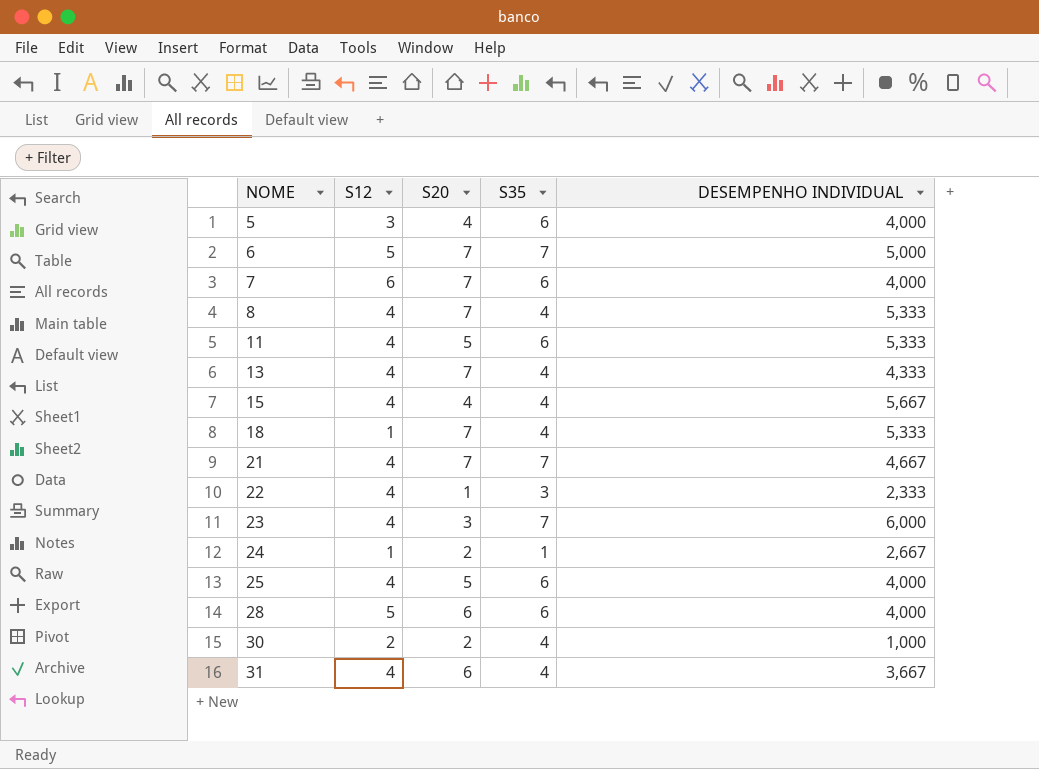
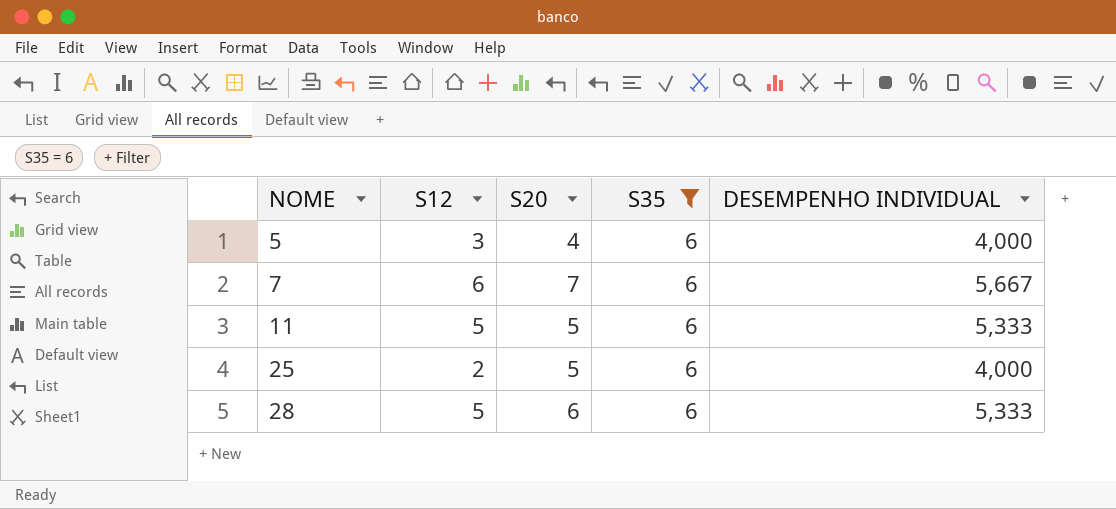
filter: none -> S35 = 6
7 | DESEMPENHO INDIVIDUAL: 4,000 -> 5,667
11 | S12: 4 -> 5
25 | S12: 4 -> 2
28 | DESEMPENHO INDIVIDUAL: 4,000 -> 5,333

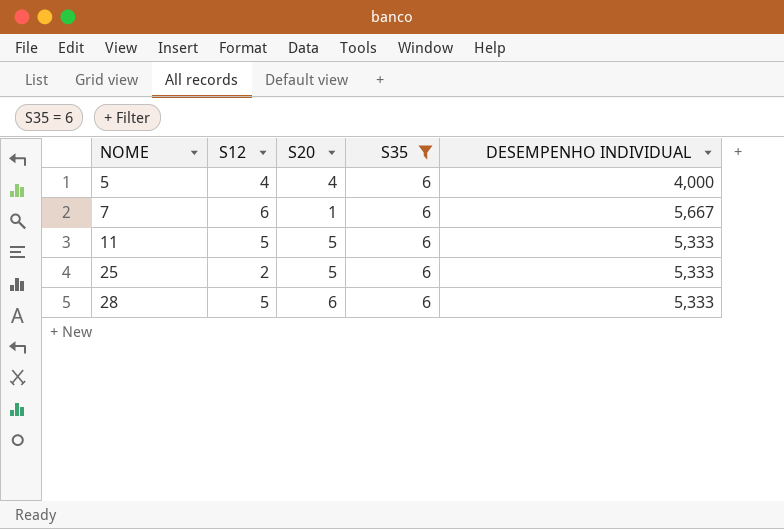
5 | S12: 3 -> 4
7 | S20: 7 -> 1
25 | DESEMPENHO INDIVIDUAL: 4,000 -> 5,333

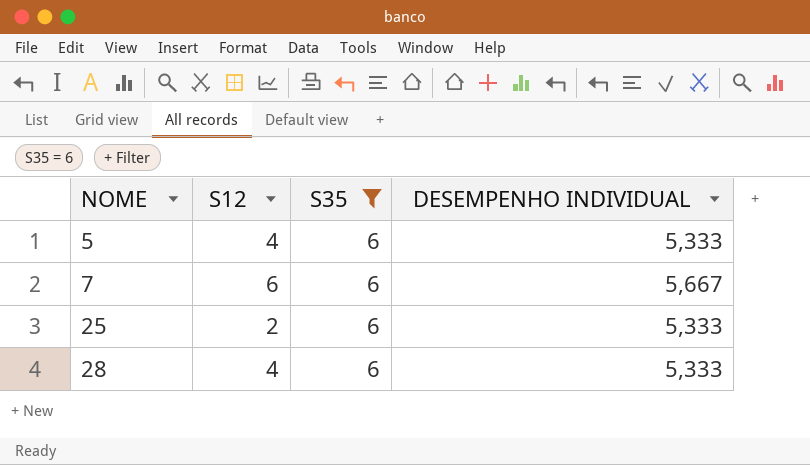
column S20 | position: 3 -> none
row 11: 5 | 5 | 6 | 5,333 -> none
5 | DESEMPENHO INDIVIDUAL: 4,000 -> 5,333
28 | S12: 5 -> 4

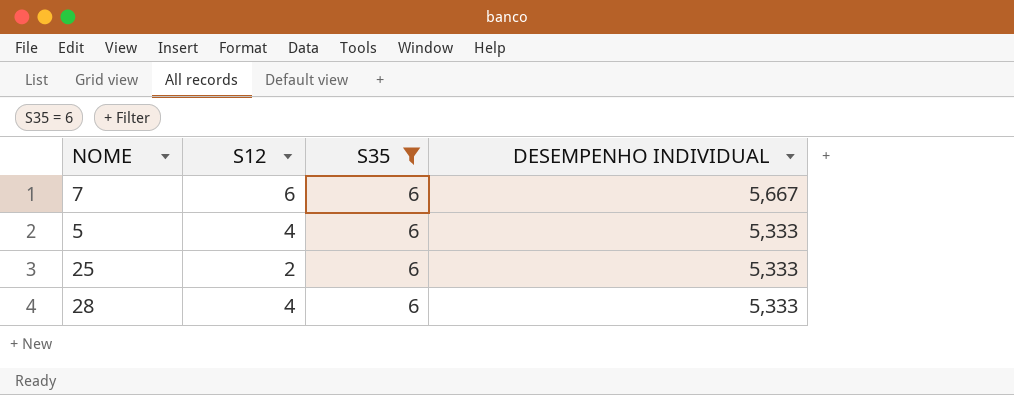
row order: NOME ascending -> DESEMPENHO INDIVIDUAL descending

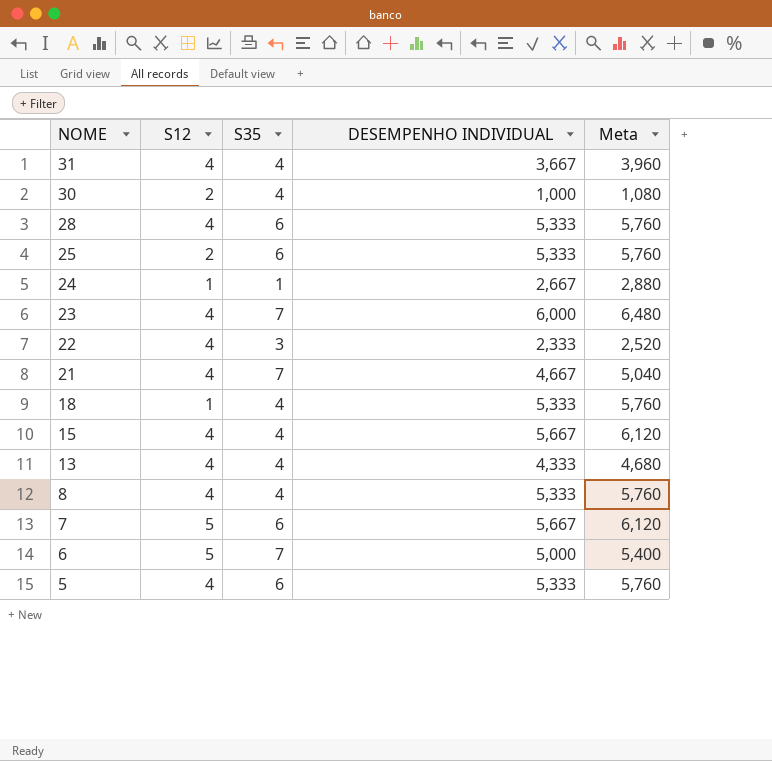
filter: S35 = 6 -> none
row order: DESEMPENHO INDIVIDUAL descending -> NOME descending
column Meta | formula: none -> [DESEMPENHO INDIVIDUAL] * 1,08
7 | S12: 6 -> 5

